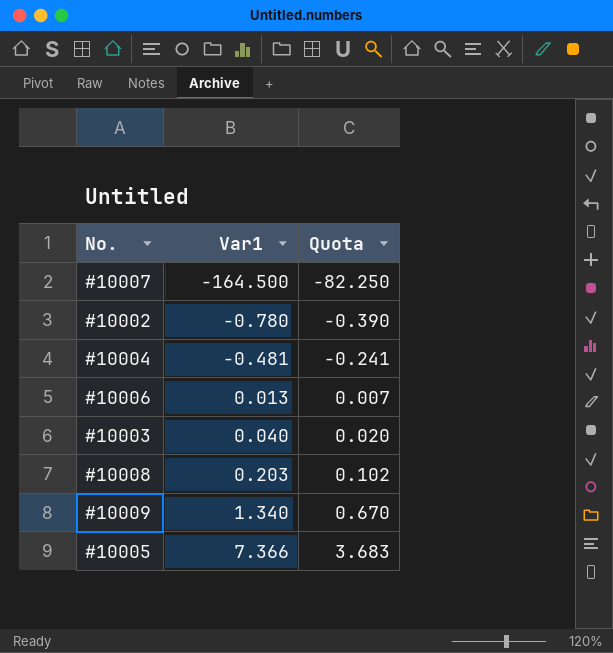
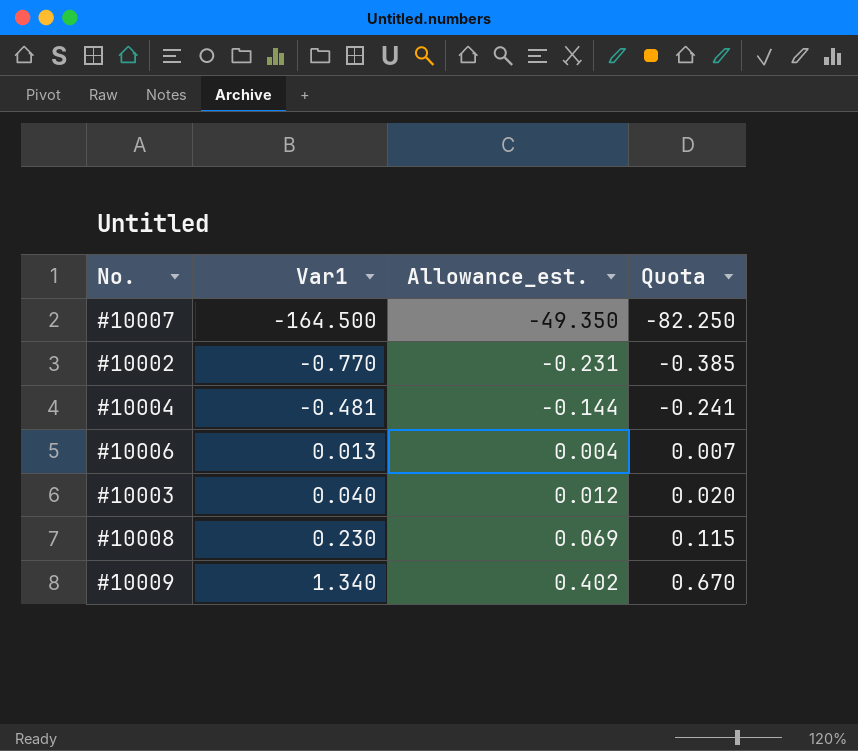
column Allowance_est. | formula: none -> [Var1] * 0.3
row #10005: 7.366 | 3.683 -> none
#10002 | Var1: -0.780 -> -0.770
#10002 | Quota: -0.390 -> -0.385
#10008 | Var1: 0.203 -> 0.230
#10008 | Quota: 0.102 -> 0.115

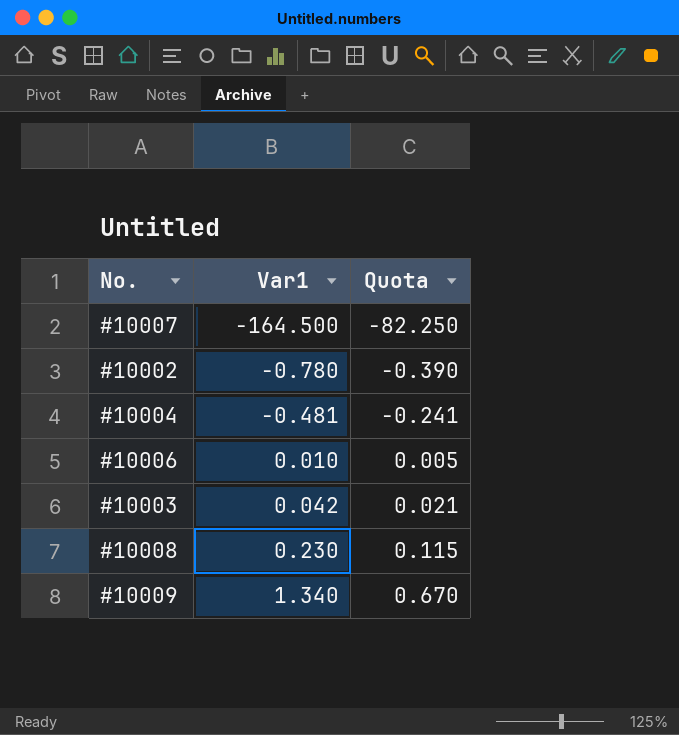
column Allowance_est. | formula: [Var1] * 0.3 -> none
#10002 | Var1: -0.770 -> -0.780
#10002 | Quota: -0.385 -> -0.390
#10006 | Var1: 0.013 -> 0.010
#10006 | Quota: 0.007 -> 0.005
#10003 | Var1: 0.040 -> 0.042
#10003 | Quota: 0.020 -> 0.021

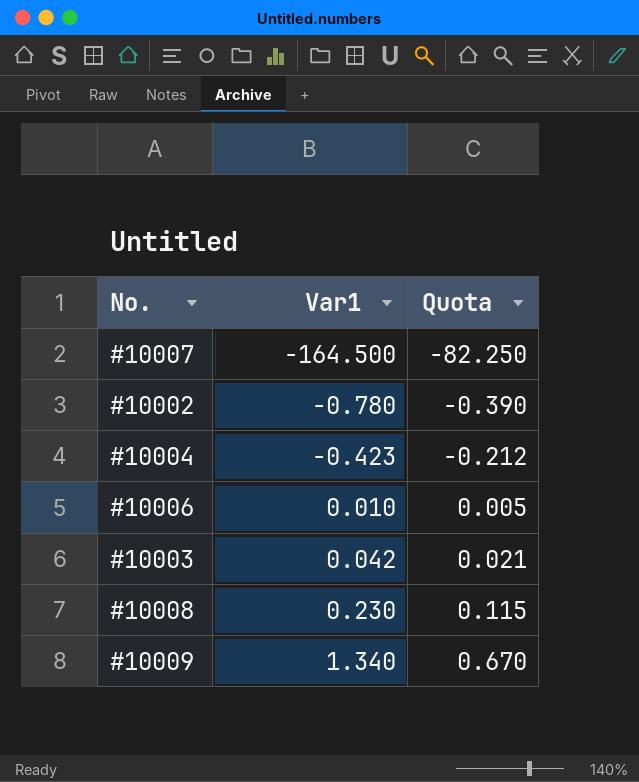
#10004 | Var1: -0.481 -> -0.423
#10004 | Quota: -0.241 -> -0.212

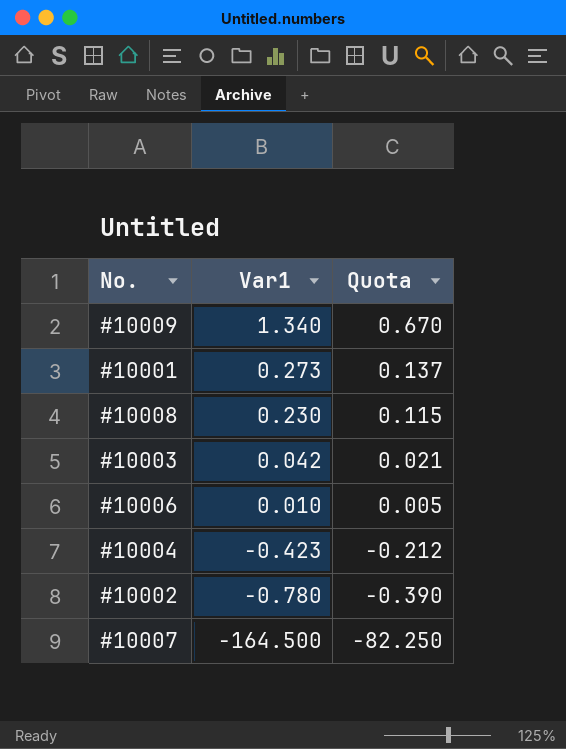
row order: Var1 ascending -> Var1 descending
row #10001: none -> 0.273 | 0.137

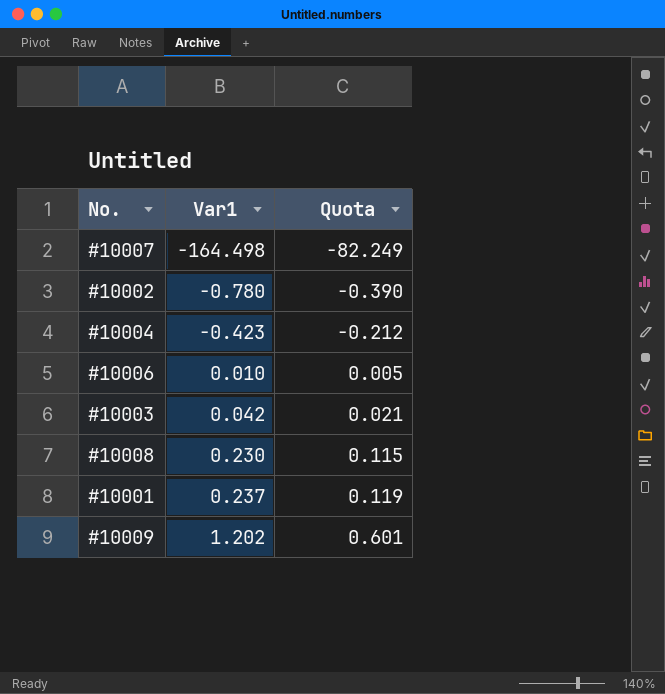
row order: Var1 descending -> Var1 ascending
#10007 | Var1: -164.500 -> -164.498
#10007 | Quota: -82.250 -> -82.249
#10001 | Var1: 0.273 -> 0.237
#10001 | Quota: 0.137 -> 0.119
#10009 | Var1: 1.340 -> 1.202
#10009 | Quota: 0.670 -> 0.601

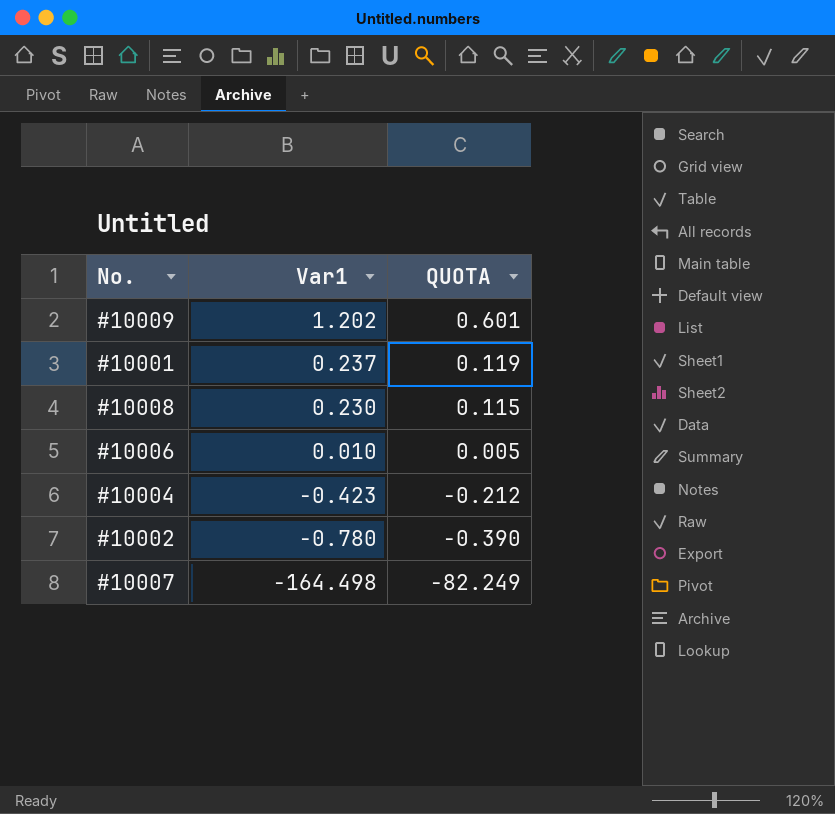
row order: Var1 ascending -> Var1 descending
column name: Quota -> QUOTA
row #10003: 0.042 | 0.021 -> none

